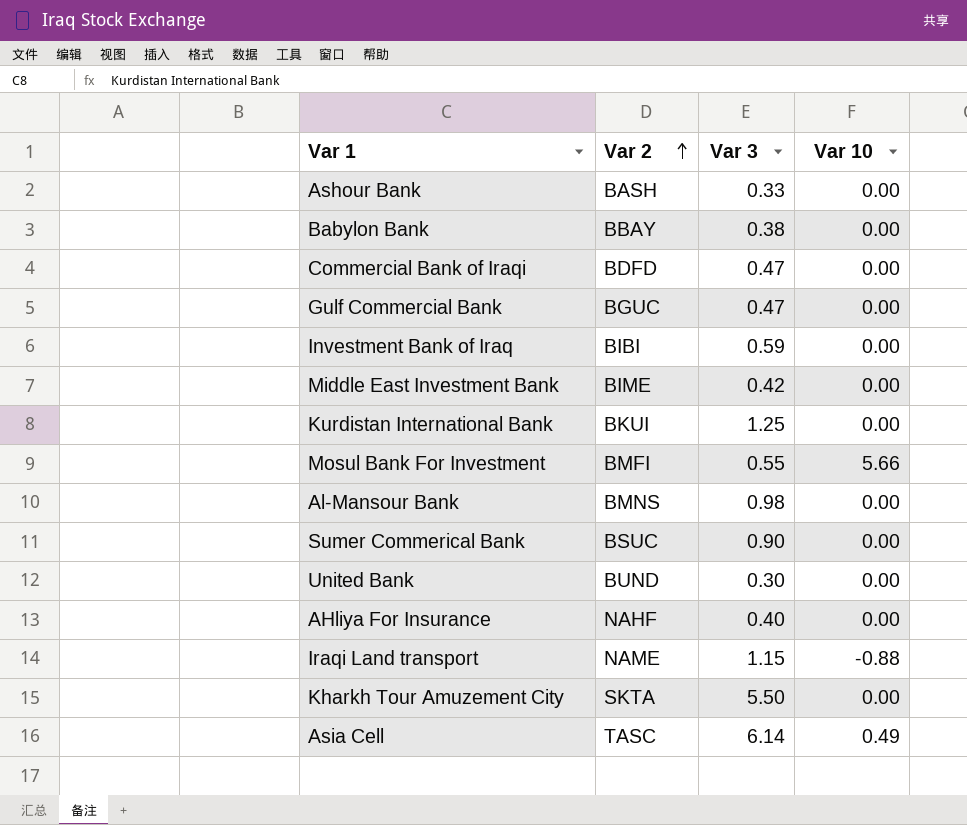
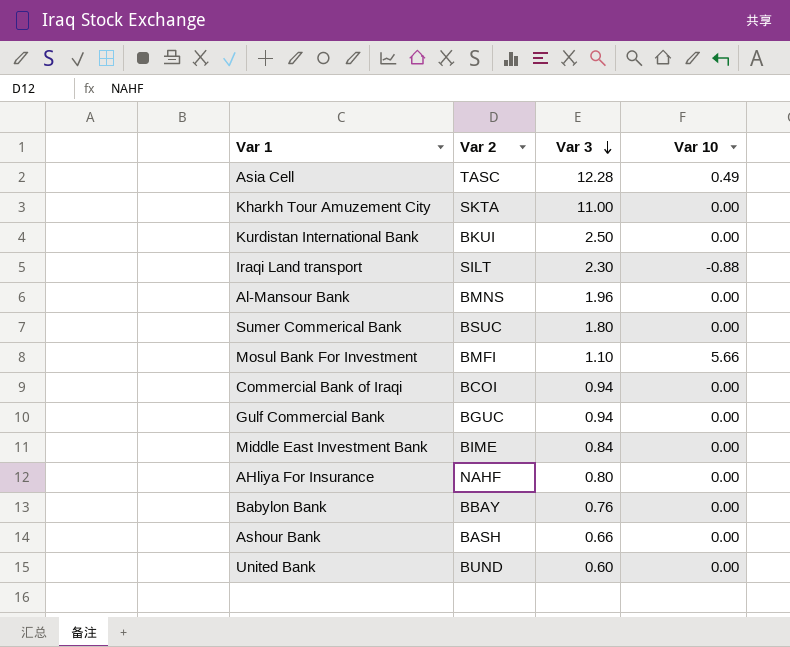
row order: Var 2 ascending -> Var 3 descending
row Investment Bank of Iraq: BIBI | 0.59 | 0.00 -> none
Asia Cell | Var 3: 6.14 -> 12.28
Kharkh Tour Amuzement City | Var 3: 5.50 -> 11.00
Kurdistan International Bank | Var 3: 1.25 -> 2.50
Iraqi Land transport | Var 2: NAME -> SILT
Iraqi Land transport | Var 3: 1.15 -> 2.30
Al-Mansour Bank | Var 3: 0.98 -> 1.96
Sumer Commerical Bank | Var 3: 0.90 -> 1.80
Mosul Bank For Investment | Var 3: 0.55 -> 1.10
Commercial Bank of Iraqi | Var 2: BDFD -> BCOI
Commercial Bank of Iraqi | Var 3: 0.47 -> 0.94
Gulf Commercial Bank | Var 3: 0.47 -> 0.94
Middle East Investment Bank | Var 3: 0.42 -> 0.84
AHliya For Insurance | Var 3: 0.40 -> 0.80
Babylon Bank | Var 3: 0.38 -> 0.76
Ashour Bank | Var 3: 0.33 -> 0.66
United Bank | Var 3: 0.30 -> 0.60

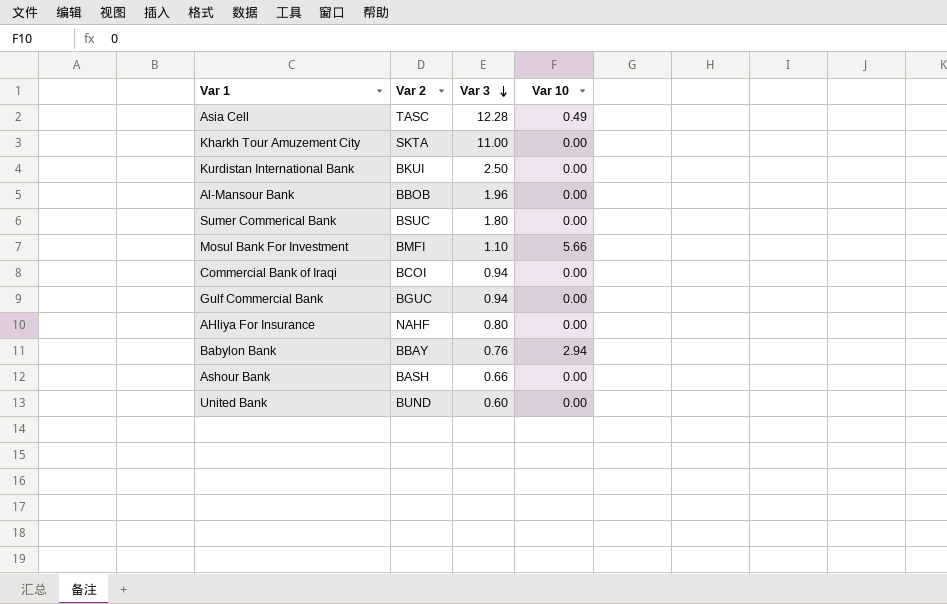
row Iraqi Land transport: SILT | 2.30 | -0.88 -> none
row Middle East Investment Bank: BIME | 0.84 | 0.00 -> none
Al-Mansour Bank | Var 2: BMNS -> BBOB
Babylon Bank | Var 10: 0.00 -> 2.94

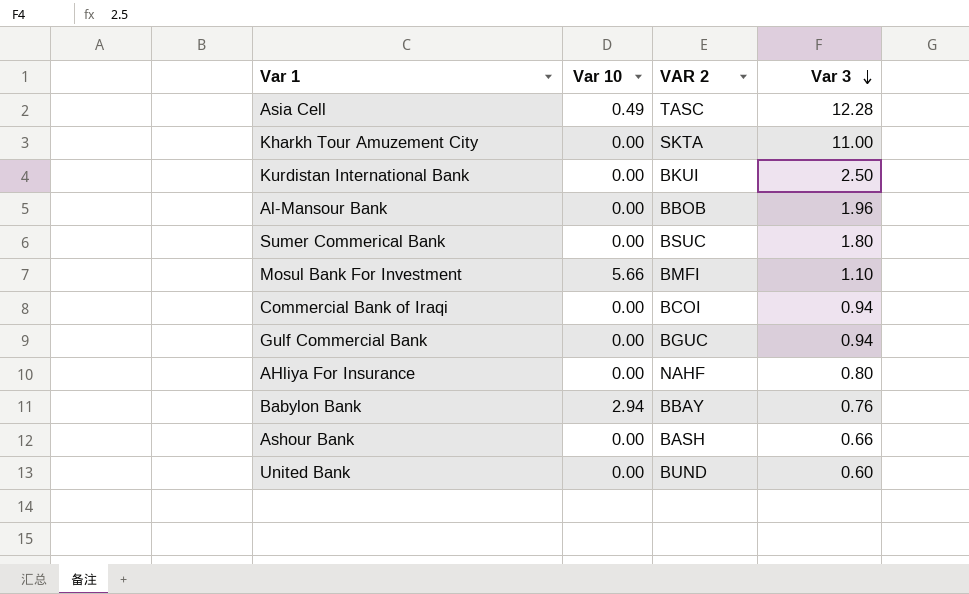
column Var 10 | position: 4 -> 2
column name: Var 2 -> VAR 2

